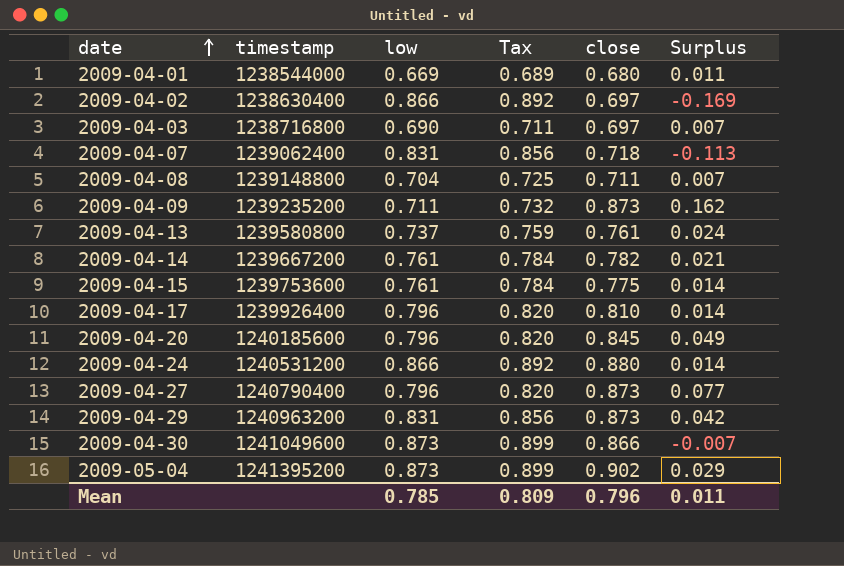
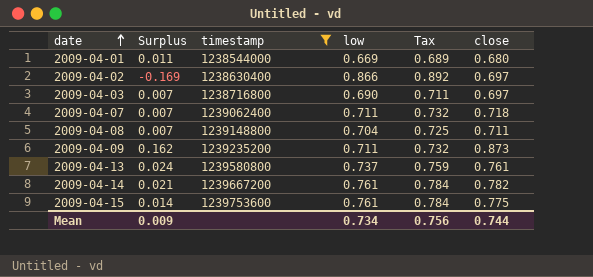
filter: none -> timestamp <= 1239753600
column Surplus | position: 6 -> 2
2009-04-07 | Surplus: -0.113 -> 0.007
2009-04-07 | low: 0.831 -> 0.711
2009-04-07 | Tax: 0.856 -> 0.732
Mean | Surplus: 0.011 -> 0.009
Mean | low: 0.785 -> 0.734
Mean | Tax: 0.809 -> 0.756
Mean | close: 0.796 -> 0.744

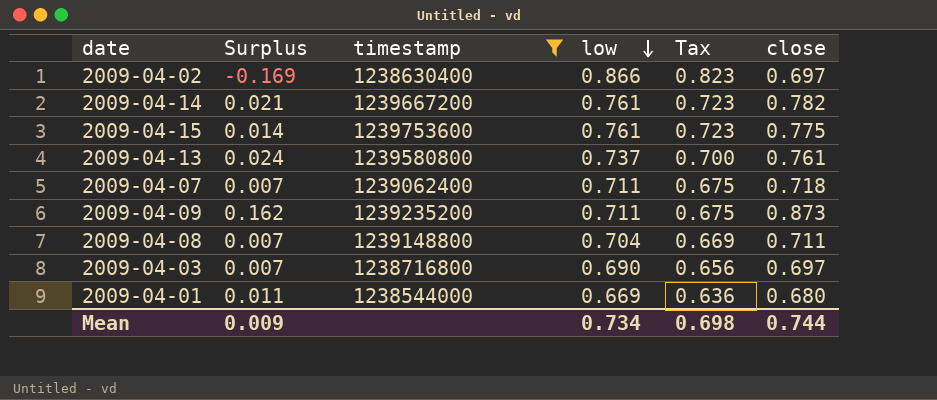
row order: date ascending -> low descending
column Tax | formula: [low] * 1.03 -> [low] * 0.95
Mean | Tax: 0.756 -> 0.698

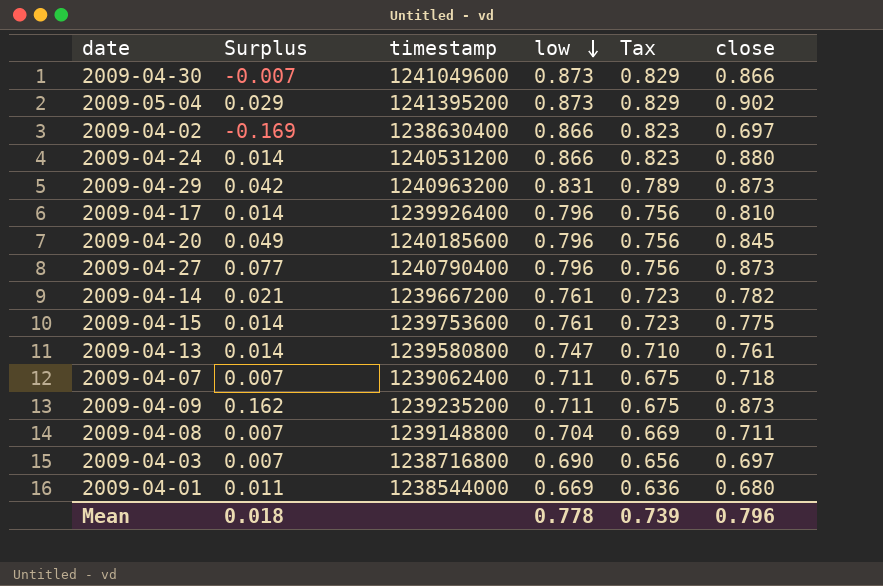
filter: timestamp <= 1239753600 -> none
2009-04-13 | Surplus: 0.024 -> 0.014
2009-04-13 | low: 0.737 -> 0.747
2009-04-13 | Tax: 0.700 -> 0.710
Mean | Surplus: 0.009 -> 0.018
Mean | low: 0.734 -> 0.778
Mean | Tax: 0.698 -> 0.739
Mean | close: 0.744 -> 0.796

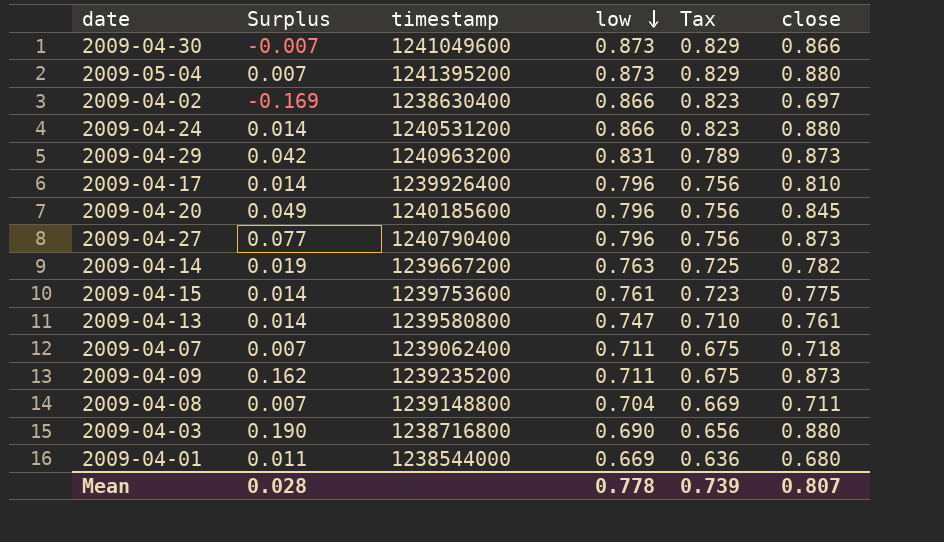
2009-05-04 | Surplus: 0.029 -> 0.007
2009-05-04 | close: 0.902 -> 0.880
2009-04-14 | Surplus: 0.021 -> 0.019
2009-04-14 | low: 0.761 -> 0.763
2009-04-14 | Tax: 0.723 -> 0.725
2009-04-03 | Surplus: 0.007 -> 0.190
2009-04-03 | close: 0.697 -> 0.880
Mean | Surplus: 0.018 -> 0.028
Mean | close: 0.796 -> 0.807

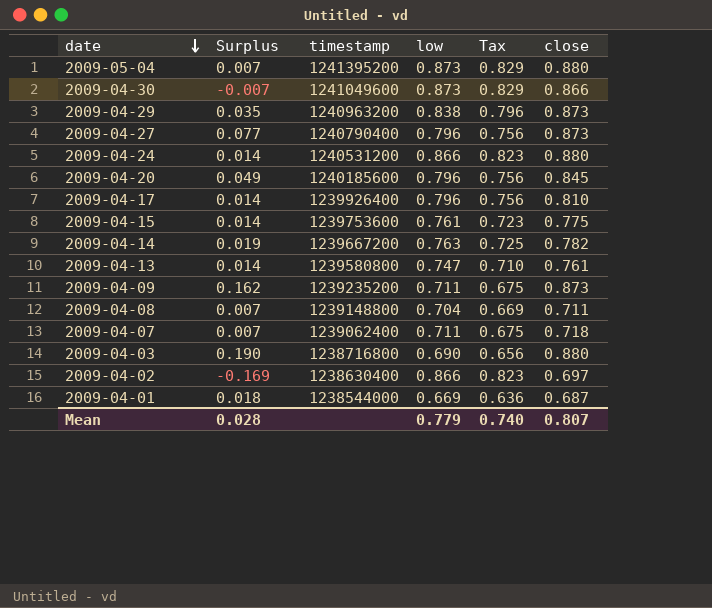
row order: low descending -> date descending
2009-04-29 | Surplus: 0.042 -> 0.035
2009-04-29 | low: 0.831 -> 0.838
2009-04-29 | Tax: 0.789 -> 0.796
2009-04-01 | Surplus: 0.011 -> 0.018
2009-04-01 | close: 0.680 -> 0.687
Mean | low: 0.778 -> 0.779
Mean | Tax: 0.739 -> 0.740

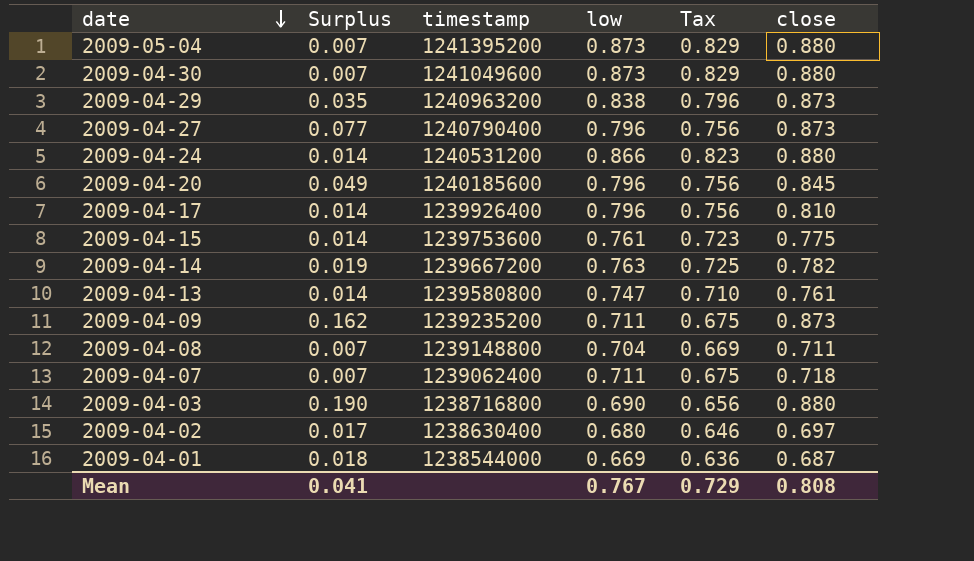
2009-04-30 | Surplus: -0.007 -> 0.007
2009-04-30 | close: 0.866 -> 0.880
2009-04-02 | Surplus: -0.169 -> 0.017
2009-04-02 | low: 0.866 -> 0.680
2009-04-02 | Tax: 0.823 -> 0.646
Mean | Surplus: 0.028 -> 0.041
Mean | low: 0.779 -> 0.767
Mean | Tax: 0.740 -> 0.729
Mean | close: 0.807 -> 0.808

